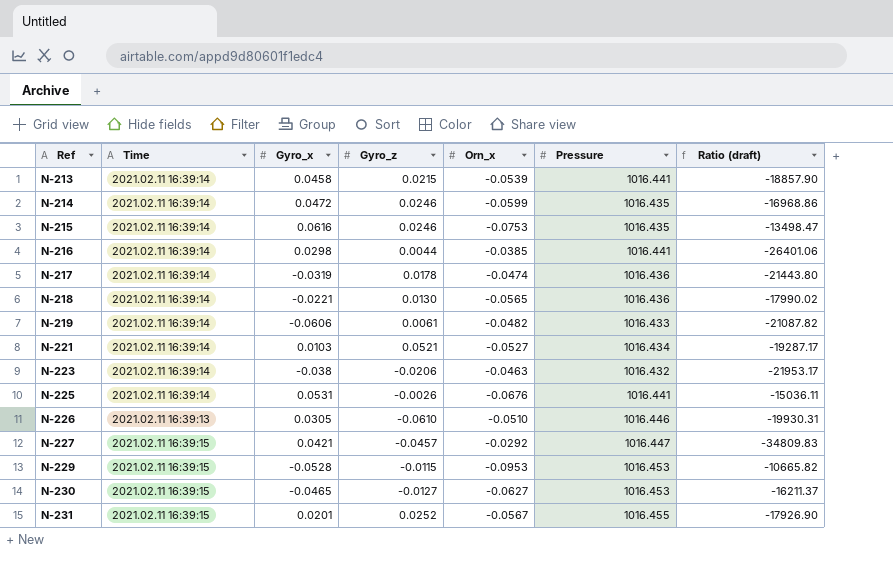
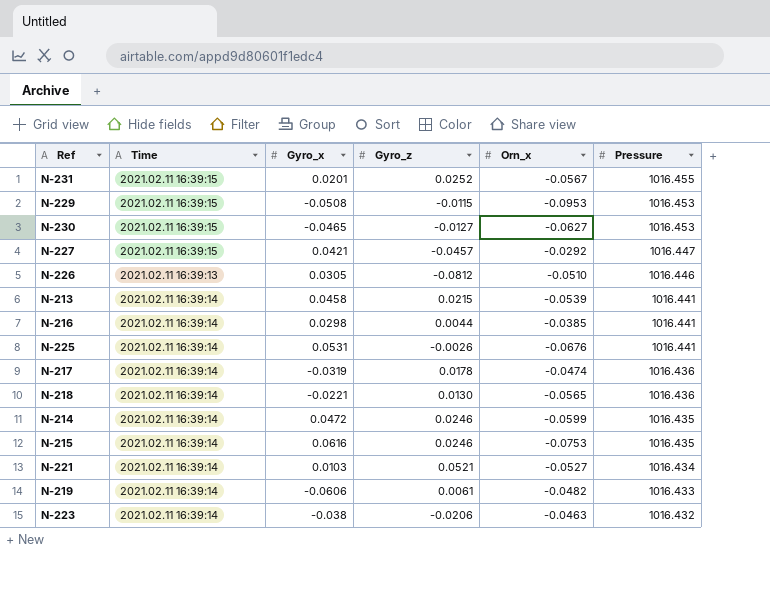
row order: Ref ascending -> Pressure descending
column Ratio (draft) | formula: [Pressure] / [Orn_x] -> none
N-229 | Gyro_x: -0.0528 -> -0.0508
N-226 | Gyro_z: -0.0610 -> -0.0812

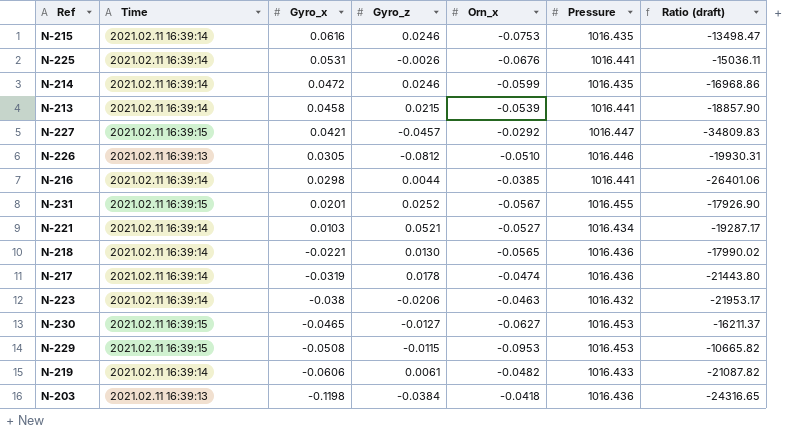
row order: Pressure descending -> Gyro_x descending
column Ratio (draft) | formula: none -> [Pressure] / [Orn_x]
row N-203: none -> 2021.02.11 16:39:13 | -0.1198 | -0.0384 | -0.0418 | 1016.436 | -24316.65

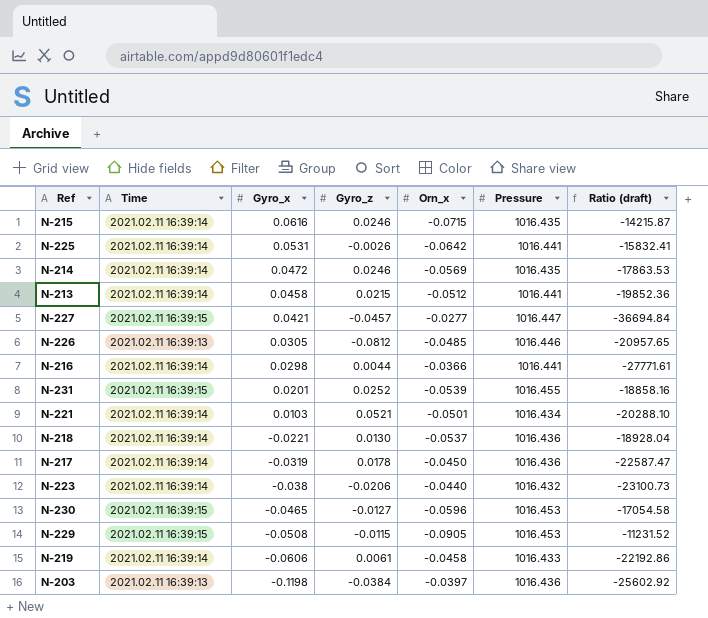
N-215 | Orn_x: -0.0753 -> -0.0715
N-215 | Ratio (draft): -13498.47 -> -14215.87
N-225 | Orn_x: -0.0676 -> -0.0642
N-225 | Ratio (draft): -15036.11 -> -15832.41
N-214 | Orn_x: -0.0599 -> -0.0569
N-214 | Ratio (draft): -16968.86 -> -17863.53
N-213 | Orn_x: -0.0539 -> -0.0512
N-213 | Ratio (draft): -18857.90 -> -19852.36
N-227 | Orn_x: -0.0292 -> -0.0277
N-227 | Ratio (draft): -34809.83 -> -36694.84
N-226 | Orn_x: -0.0510 -> -0.0485
N-226 | Ratio (draft): -19930.31 -> -20957.65
N-216 | Orn_x: -0.0385 -> -0.0366
N-216 | Ratio (draft): -26401.06 -> -27771.61
N-231 | Orn_x: -0.0567 -> -0.0539
N-231 | Ratio (draft): -17926.90 -> -18858.16
N-221 | Orn_x: -0.0527 -> -0.0501
N-221 | Ratio (draft): -19287.17 -> -20288.10
N-218 | Orn_x: -0.0565 -> -0.0537
N-218 | Ratio (draft): -17990.02 -> -18928.04
N-217 | Orn_x: -0.0474 -> -0.0450
N-217 | Ratio (draft): -21443.80 -> -22587.47
N-223 | Orn_x: -0.0463 -> -0.0440
N-223 | Ratio (draft): -21953.17 -> -23100.73
N-230 | Orn_x: -0.0627 -> -0.0596
N-230 | Ratio (draft): -16211.37 -> -17054.58
N-229 | Orn_x: -0.0953 -> -0.0905
N-229 | Ratio (draft): -10665.82 -> -11231.52
N-219 | Orn_x: -0.0482 -> -0.0458
N-219 | Ratio (draft): -21087.82 -> -22192.86
N-203 | Orn_x: -0.0418 -> -0.0397
N-203 | Ratio (draft): -24316.65 -> -25602.92

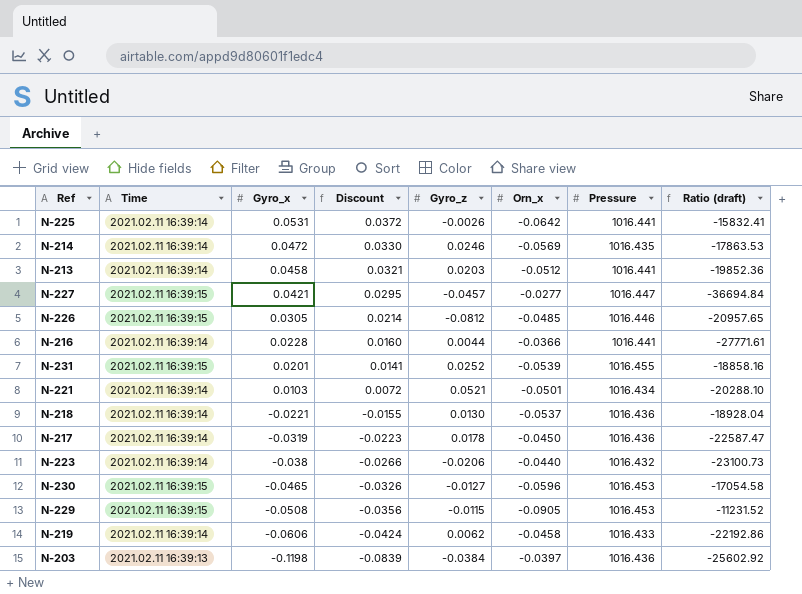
column Discount | formula: none -> [Gyro_x] * 0.7
row N-215: 2021.02.11 16:39:14 | 0.0616 | 0.0246 | -0.0715 | 1016.435 | -14215.87 -> none
N-213 | Gyro_z: 0.0215 -> 0.0203
N-226 | Time: 2021.02.11 16:39:13 -> 2021.02.11 16:39:15
N-216 | Gyro_x: 0.0298 -> 0.0228
N-219 | Gyro_z: 0.0061 -> 0.0062

